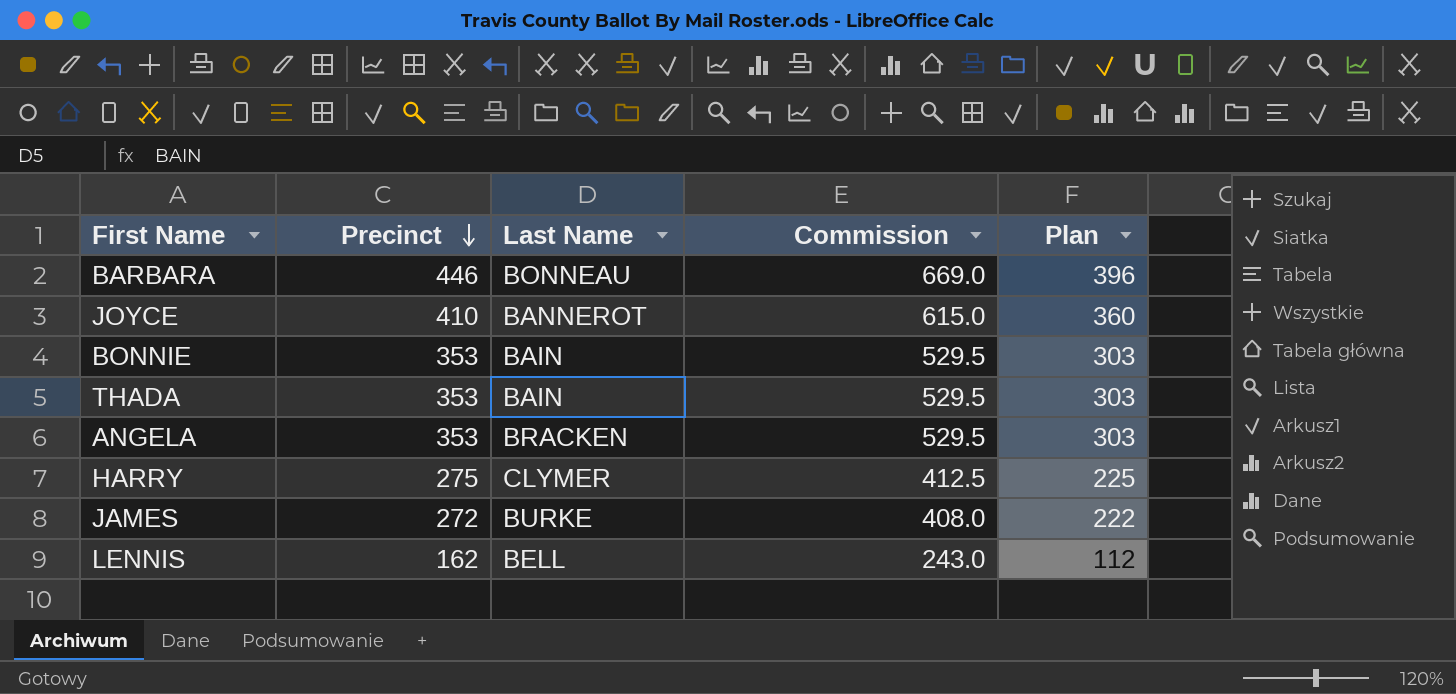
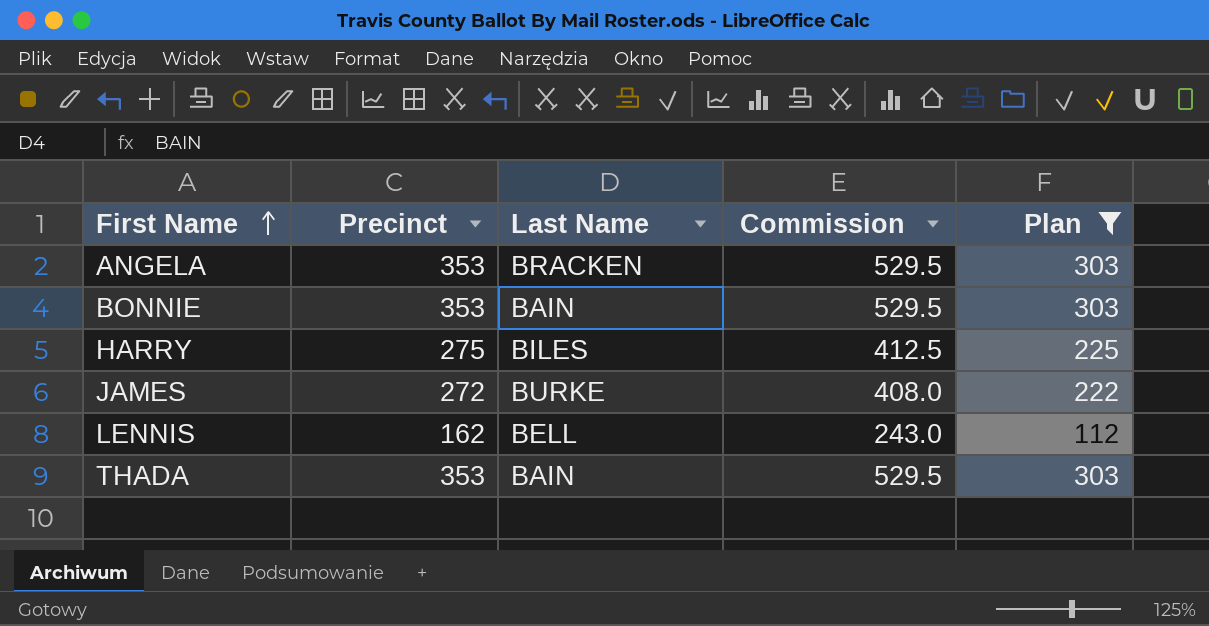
filter: none -> Plan <= 303
row order: Precinct descending -> First Name ascending
HARRY | Last Name: CLYMER -> BILES

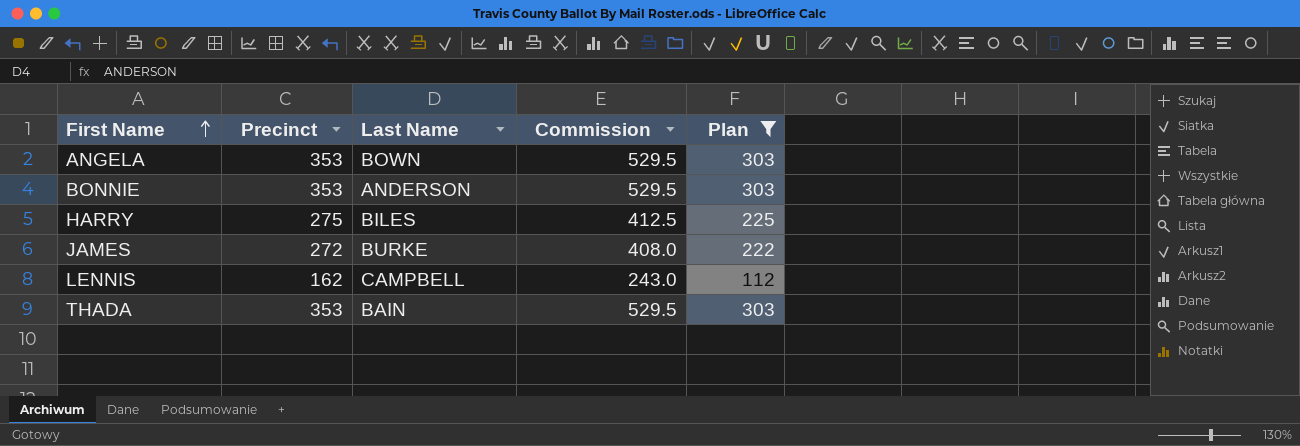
ANGELA | Last Name: BRACKEN -> BOWN
BONNIE | Last Name: BAIN -> ANDERSON
LENNIS | Last Name: BELL -> CAMPBELL

